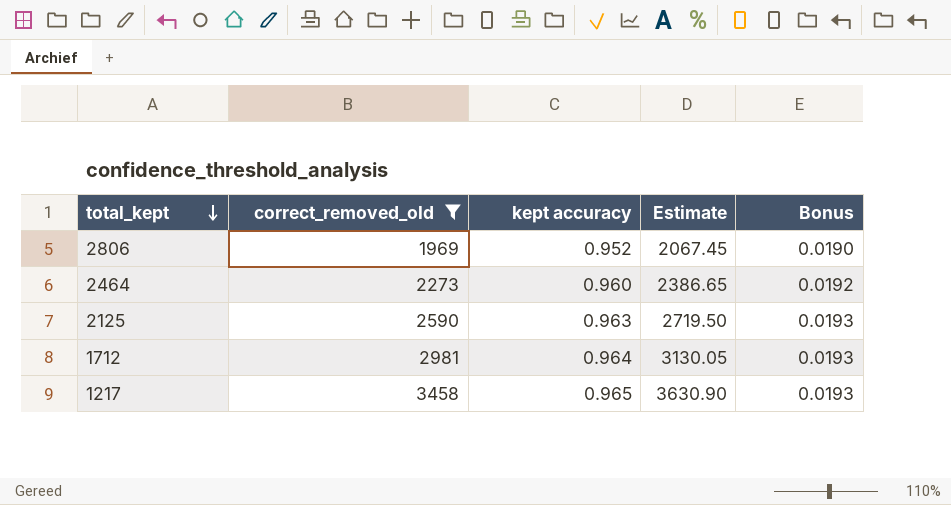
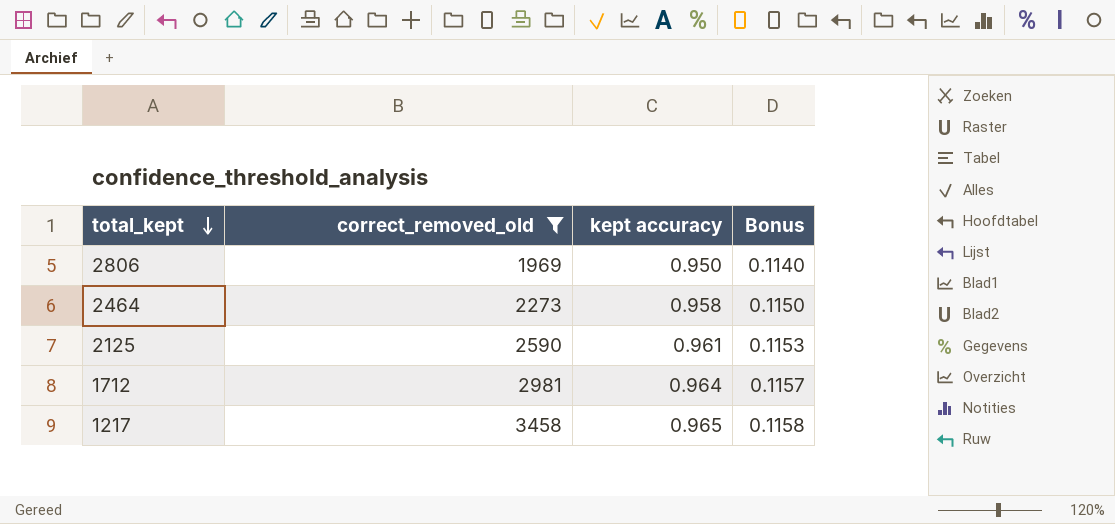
column Estimate | formula: [correct_removed_old] * 1.05 -> none
column Bonus | formula: [kept accuracy] * 0.02 -> [kept accuracy] * 0.12
2806 | kept accuracy: 0.952 -> 0.950
2464 | kept accuracy: 0.960 -> 0.958
2125 | kept accuracy: 0.963 -> 0.961

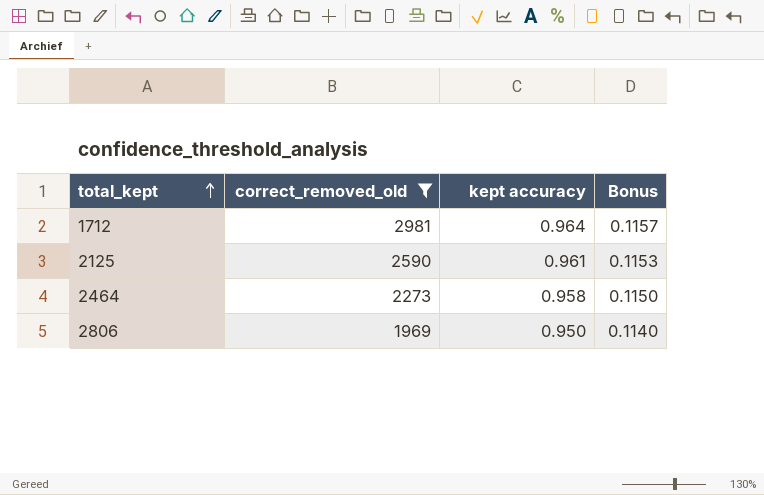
row order: total_kept descending -> total_kept ascending
row 1217: 3458 | 0.965 | 0.1158 -> none

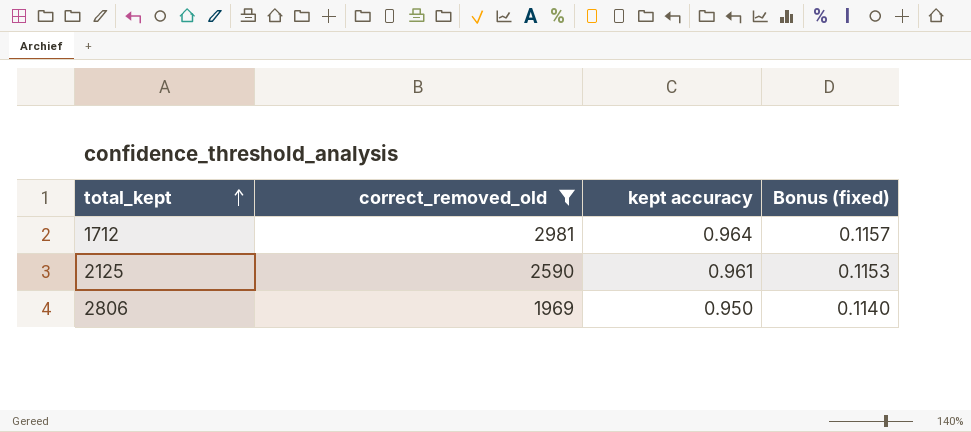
column name: Bonus -> Bonus (fixed)
row 2464: 2273 | 0.958 | 0.1150 -> none

